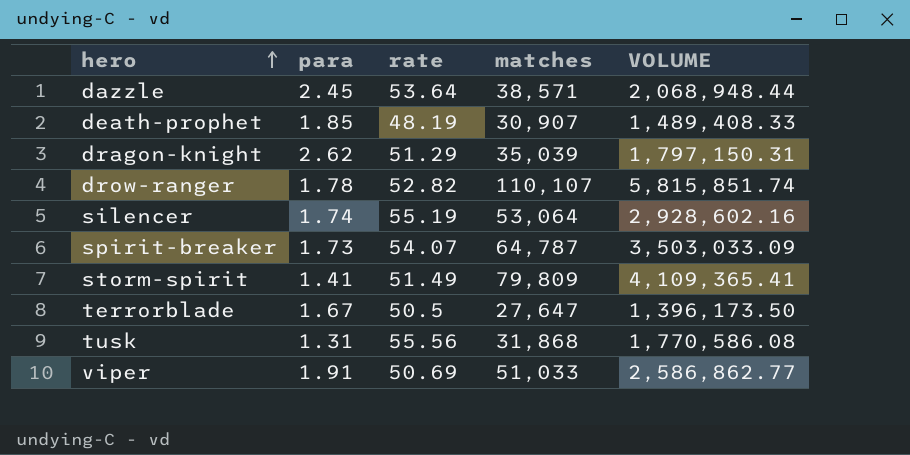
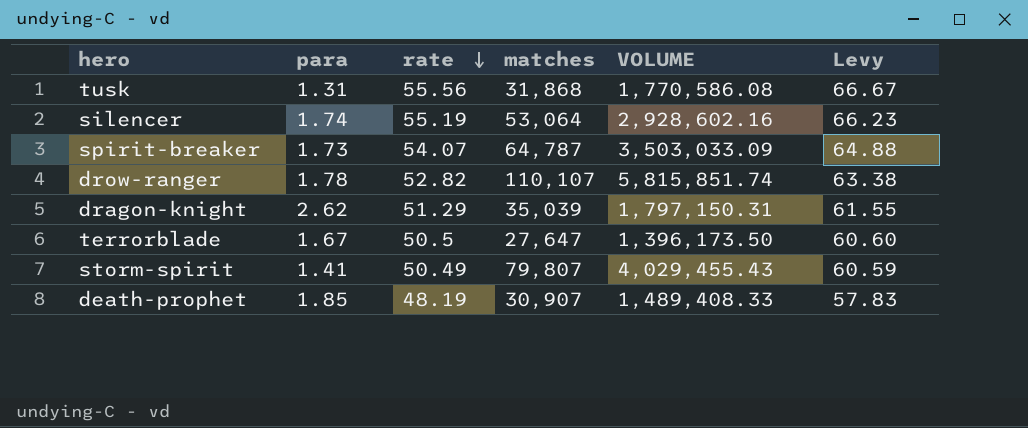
row order: hero ascending -> rate descending
column Levy | formula: none -> [rate] * 1.2
row dazzle: 2.45 | 53.64 | 38,571 | 2,068,948.44 -> none
row viper: 1.91 | 50.69 | 51,033 | 2,586,862.77 -> none
storm-spirit | rate: 51.49 -> 50.49
storm-spirit | matches: 79,809 -> 79,807
storm-spirit | VOLUME: 4,109,365.41 -> 4,029,455.43

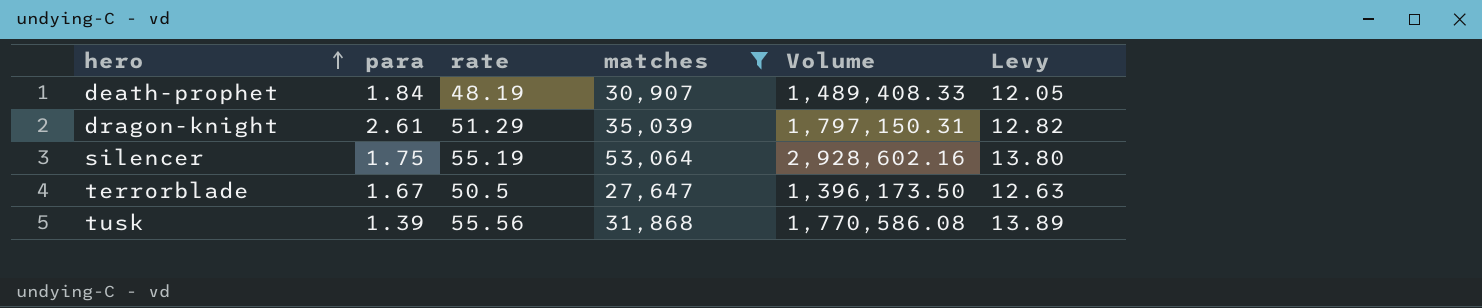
filter: none -> matches <= 53,064
row order: rate descending -> hero ascending
column name: VOLUME -> Volume
column Levy | formula: [rate] * 1.2 -> [rate] * 0.25
death-prophet | para: 1.85 -> 1.84
dragon-knight | para: 2.62 -> 2.61
silencer | para: 1.74 -> 1.75
tusk | para: 1.31 -> 1.39

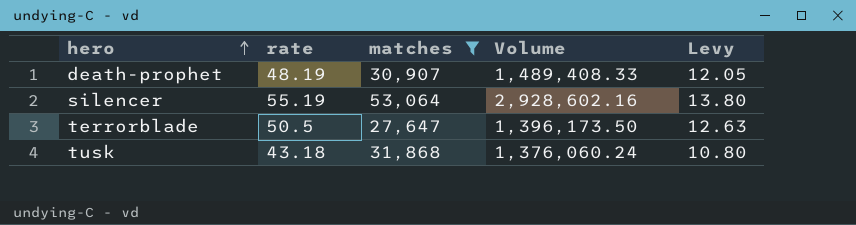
column para | position: 2 -> none
row dragon-knight: 2.61 | 51.29 | 35,039 | 1,797,150.31 | 12.82 -> none
tusk | rate: 55.56 -> 43.18
tusk | Volume: 1,770,586.08 -> 1,376,060.24
tusk | Levy: 13.89 -> 10.80

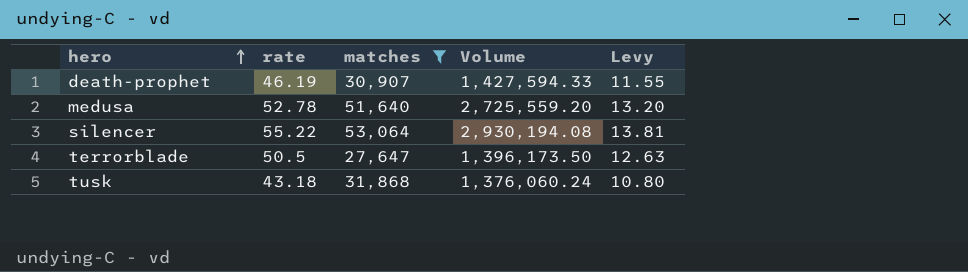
death-prophet | rate: 48.19 -> 46.19
death-prophet | Volume: 1,489,408.33 -> 1,427,594.33
death-prophet | Levy: 12.05 -> 11.55
row medusa: none -> 52.78 | 51,640 | 2,725,559.20 | 13.20
silencer | rate: 55.19 -> 55.22
silencer | Volume: 2,928,602.16 -> 2,930,194.08
silencer | Levy: 13.80 -> 13.81

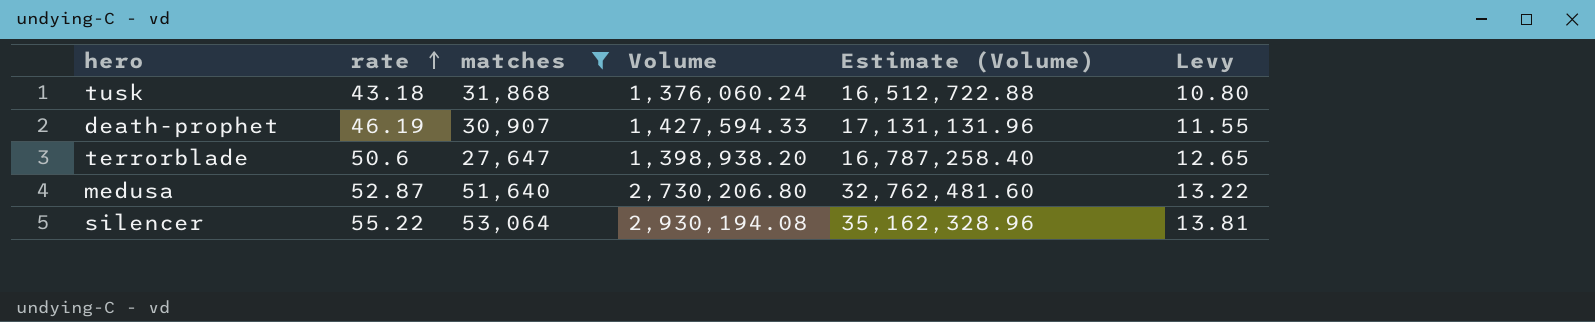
row order: hero ascending -> rate ascending
column Estimate (Volume) | formula: none -> [Volume] * 12
terrorblade | rate: 50.5 -> 50.6
terrorblade | Volume: 1,396,173.50 -> 1,398,938.20
terrorblade | Levy: 12.63 -> 12.65
medusa | rate: 52.78 -> 52.87
medusa | Volume: 2,725,559.20 -> 2,730,206.80
medusa | Levy: 13.20 -> 13.22

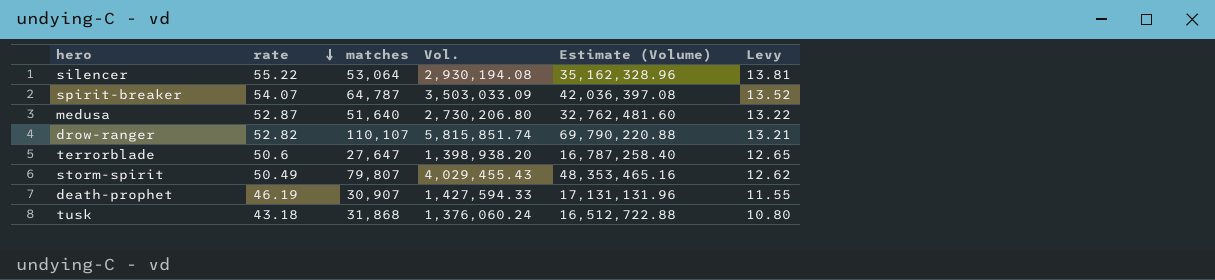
filter: matches <= 53,064 -> none
row order: rate ascending -> rate descending
column name: Volume -> Vol.

